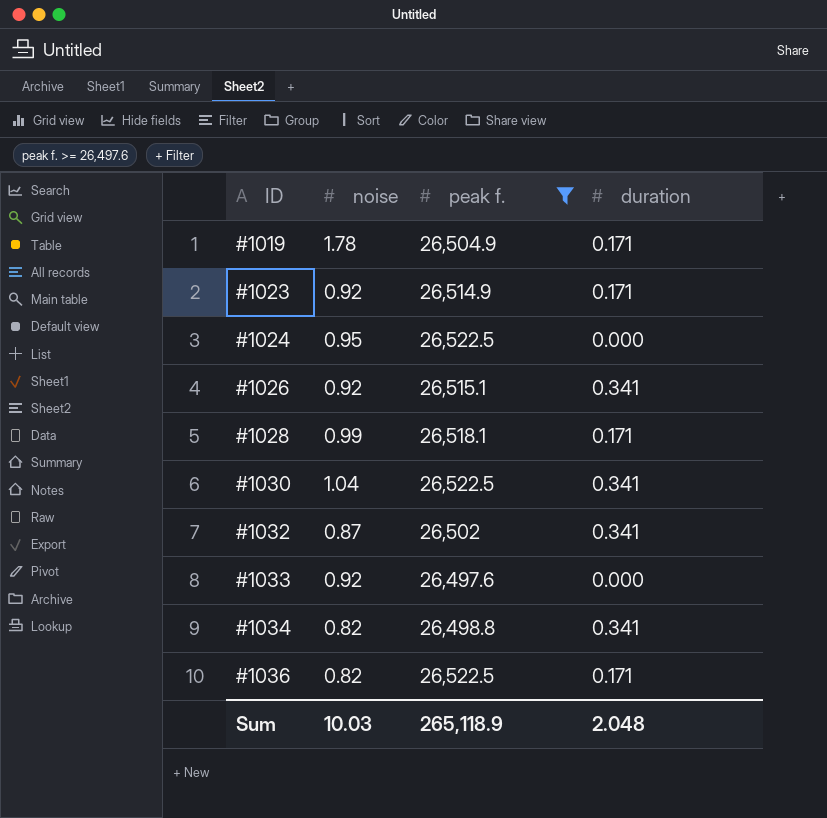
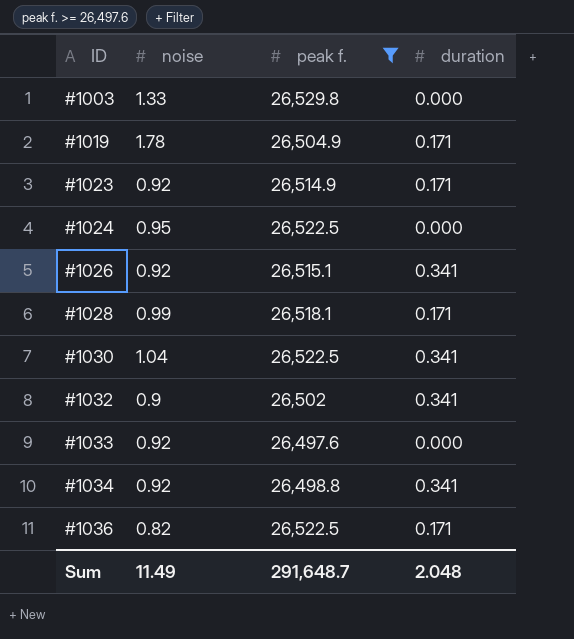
row #1003: none -> 1.33 | 26,529.8 | 0.000
#1032 | noise: 0.87 -> 0.9
#1034 | noise: 0.82 -> 0.92
Sum | noise: 10.03 -> 11.49
Sum | peak f.: 265,118.9 -> 291,648.7

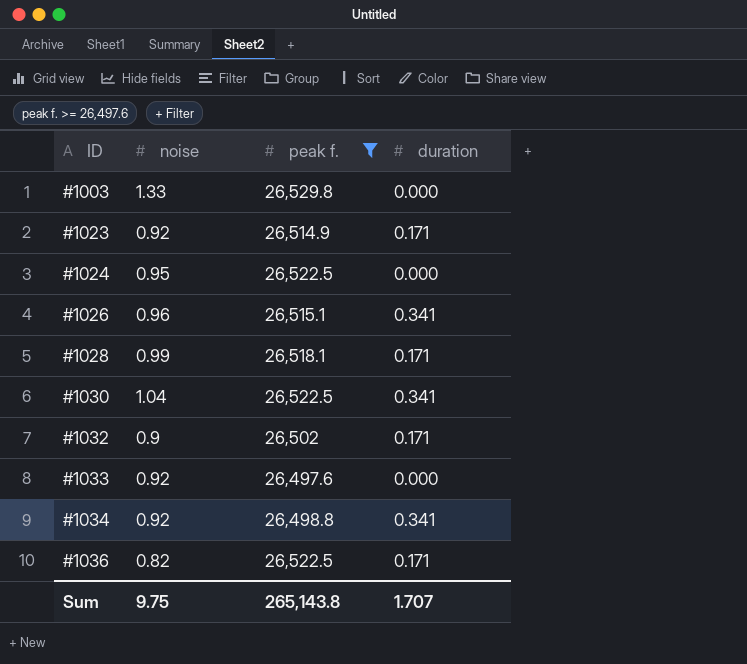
row #1019: 1.78 | 26,504.9 | 0.171 -> none
#1026 | noise: 0.92 -> 0.96
#1032 | duration: 0.341 -> 0.171
Sum | noise: 11.49 -> 9.75
Sum | peak f.: 291,648.7 -> 265,143.8
Sum | duration: 2.048 -> 1.707

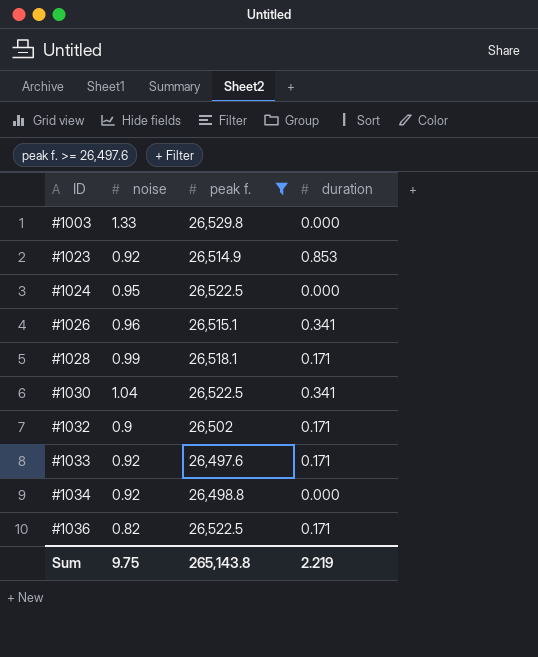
#1023 | duration: 0.171 -> 0.853
#1033 | duration: 0.000 -> 0.171
#1034 | duration: 0.341 -> 0.000
Sum | duration: 1.707 -> 2.219

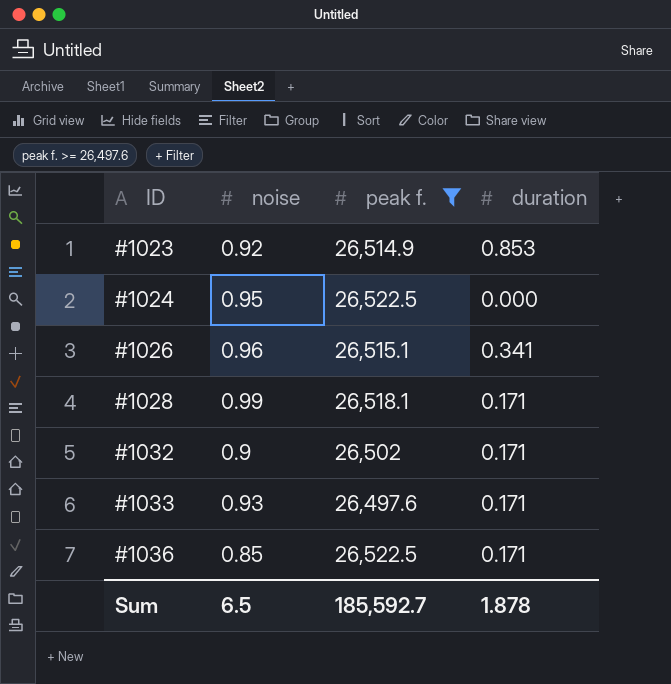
row #1003: 1.33 | 26,529.8 | 0.000 -> none
row #1030: 1.04 | 26,522.5 | 0.341 -> none
row #1034: 0.92 | 26,498.8 | 0.000 -> none
#1033 | noise: 0.92 -> 0.93
#1036 | noise: 0.82 -> 0.85
Sum | noise: 9.75 -> 6.5
Sum | peak f.: 265,143.8 -> 185,592.7
Sum | duration: 2.219 -> 1.878

